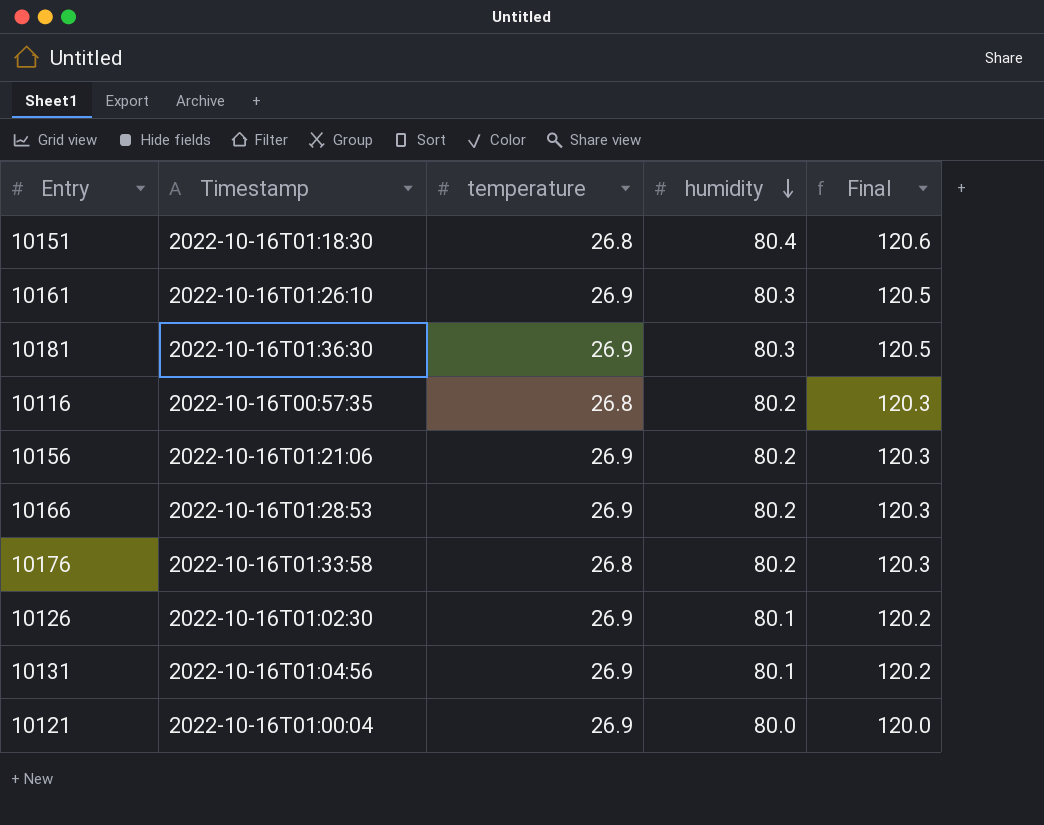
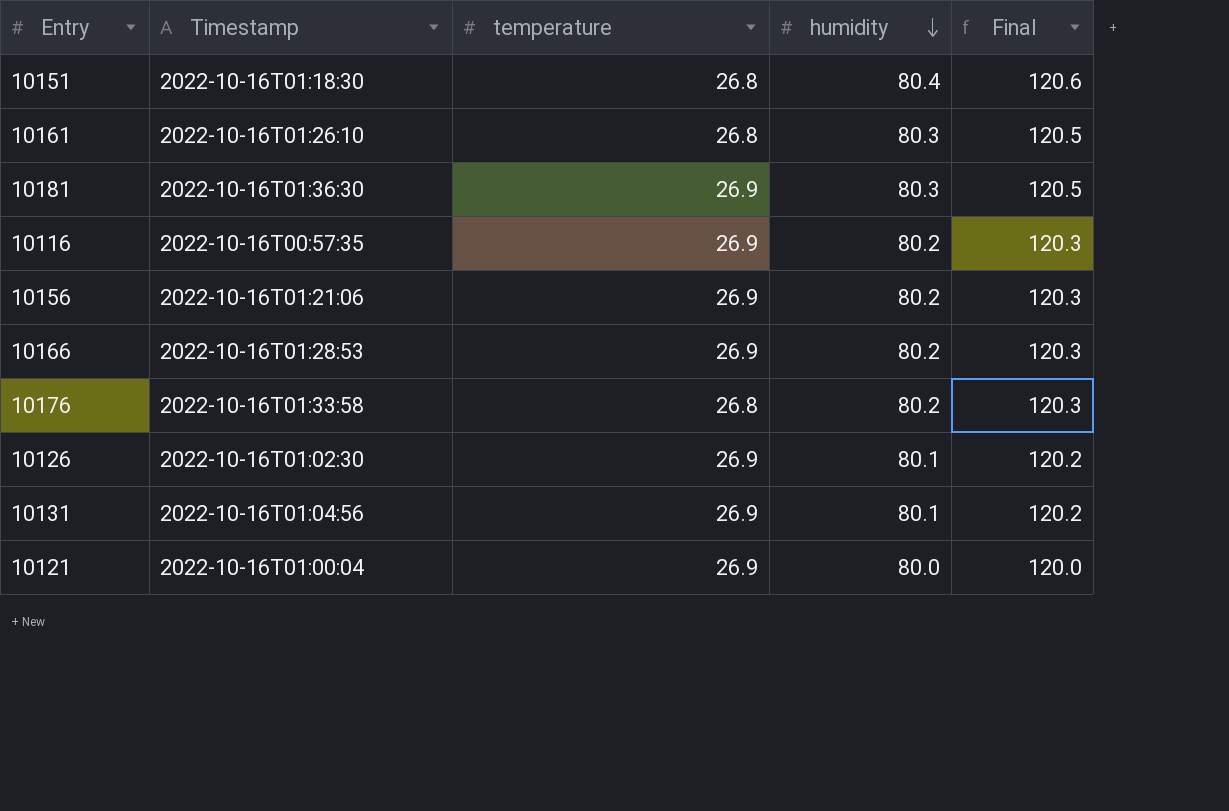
10161 | temperature: 26.9 -> 26.8
10116 | temperature: 26.8 -> 26.9

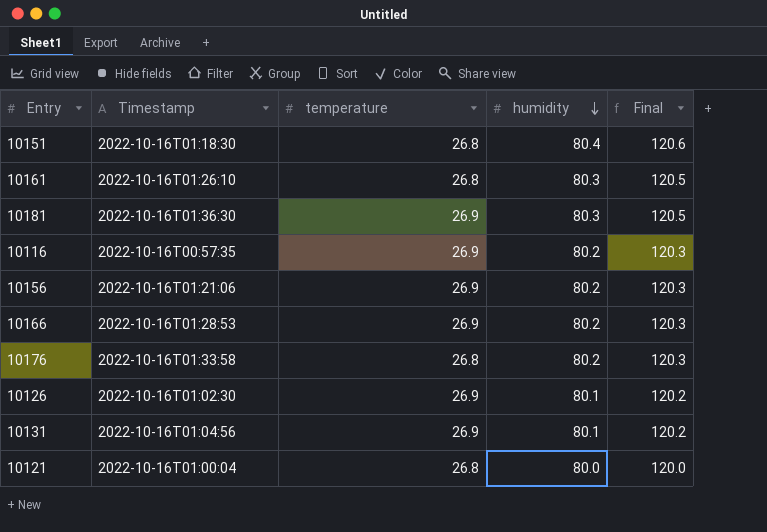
10121 | temperature: 26.9 -> 26.8

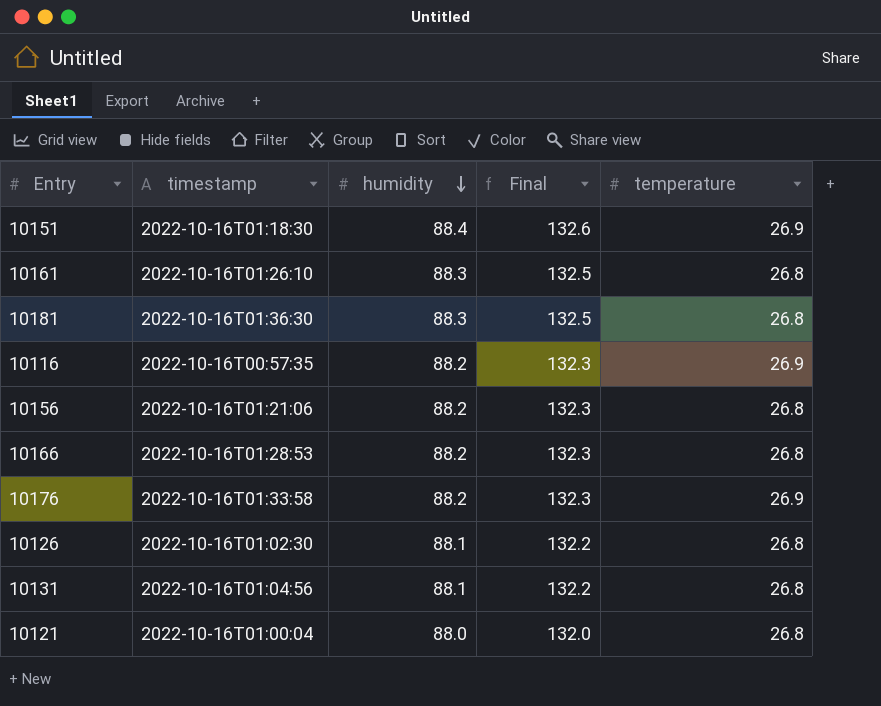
column name: Timestamp -> timestamp
column temperature | position: 3 -> 5
10151 | humidity: 80.4 -> 88.4
10151 | Final: 120.6 -> 132.6
10151 | temperature: 26.8 -> 26.9
10161 | humidity: 80.3 -> 88.3
10161 | Final: 120.5 -> 132.5
10181 | humidity: 80.3 -> 88.3
10181 | Final: 120.5 -> 132.5
10181 | temperature: 26.9 -> 26.8
10116 | humidity: 80.2 -> 88.2
10116 | Final: 120.3 -> 132.3
10156 | humidity: 80.2 -> 88.2
10156 | Final: 120.3 -> 132.3
10156 | temperature: 26.9 -> 26.8
10166 | humidity: 80.2 -> 88.2
10166 | Final: 120.3 -> 132.3
10166 | temperature: 26.9 -> 26.8
10176 | humidity: 80.2 -> 88.2
10176 | Final: 120.3 -> 132.3
10176 | temperature: 26.8 -> 26.9
10126 | humidity: 80.1 -> 88.1
10126 | Final: 120.2 -> 132.2
10126 | temperature: 26.9 -> 26.8
10131 | humidity: 80.1 -> 88.1
10131 | Final: 120.2 -> 132.2
10131 | temperature: 26.9 -> 26.8
10121 | humidity: 80.0 -> 88.0
10121 | Final: 120.0 -> 132.0

